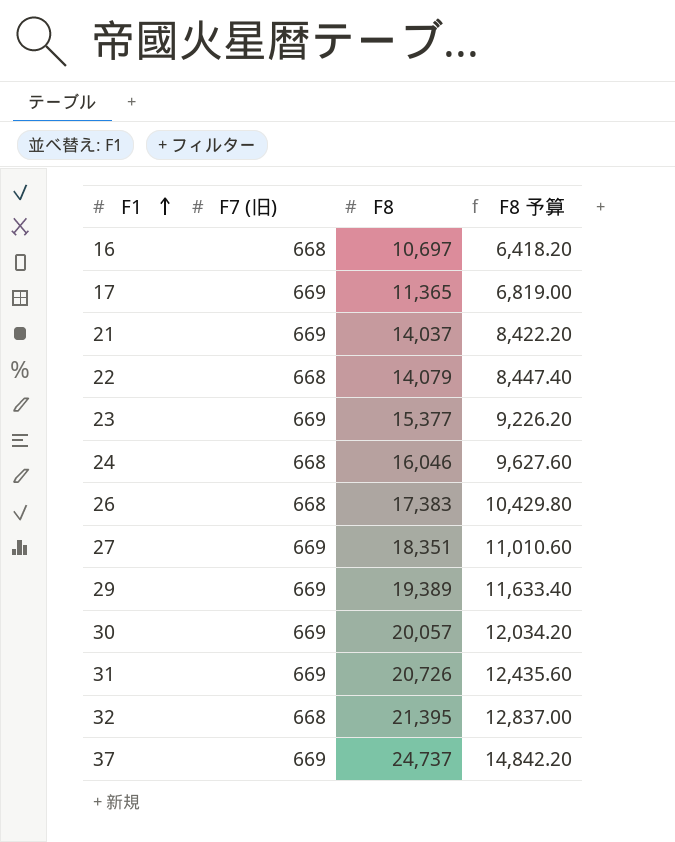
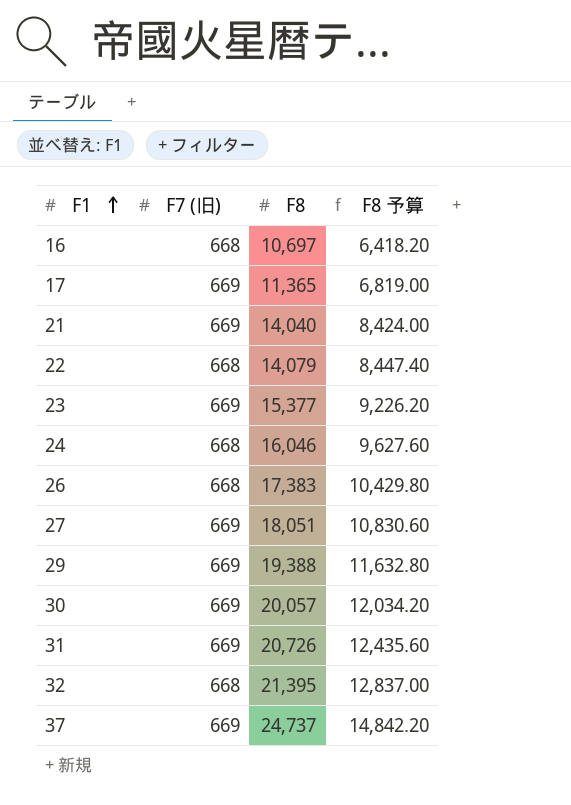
21 | F8: 14,037 -> 14,040
21 | F8 予算: 8,422.20 -> 8,424.00
27 | F8: 18,351 -> 18,051
27 | F8 予算: 11,010.60 -> 10,830.60
29 | F8: 19,389 -> 19,388
29 | F8 予算: 11,633.40 -> 11,632.80

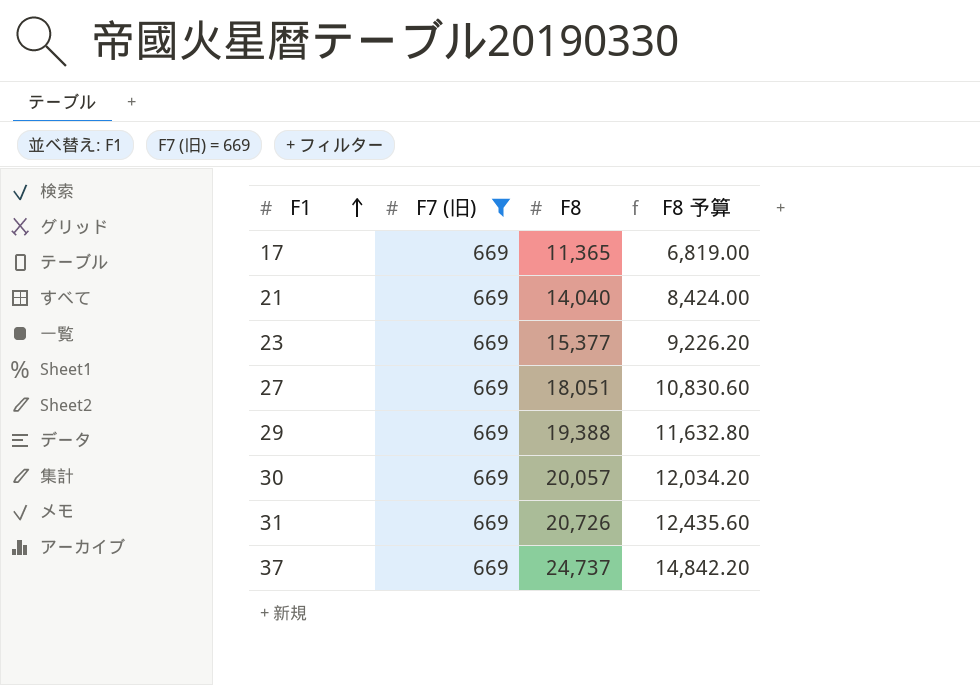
filter: none -> F7 (旧) = 669

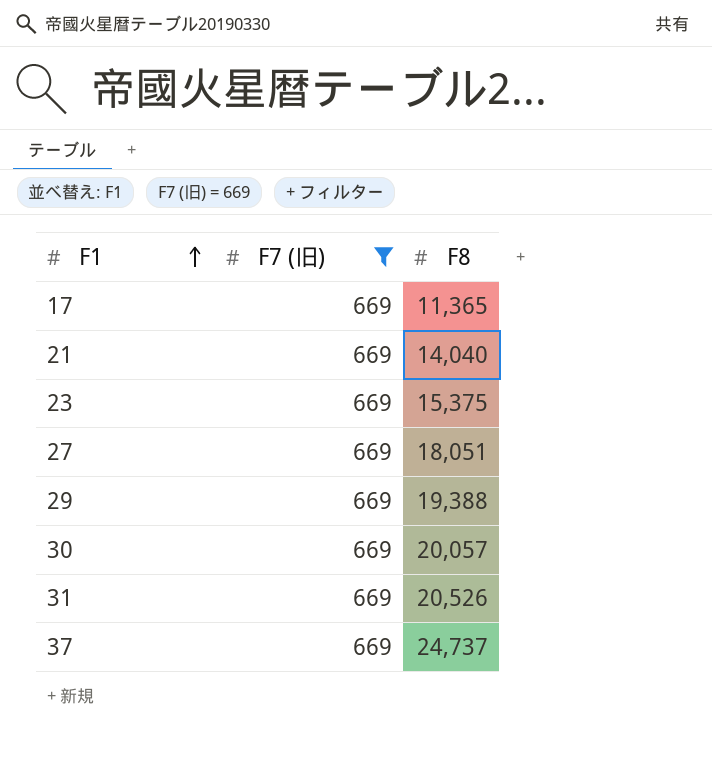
column F8 予算 | formula: [F8] * 0.6 -> none
23 | F8: 15,377 -> 15,375
31 | F8: 20,726 -> 20,526

